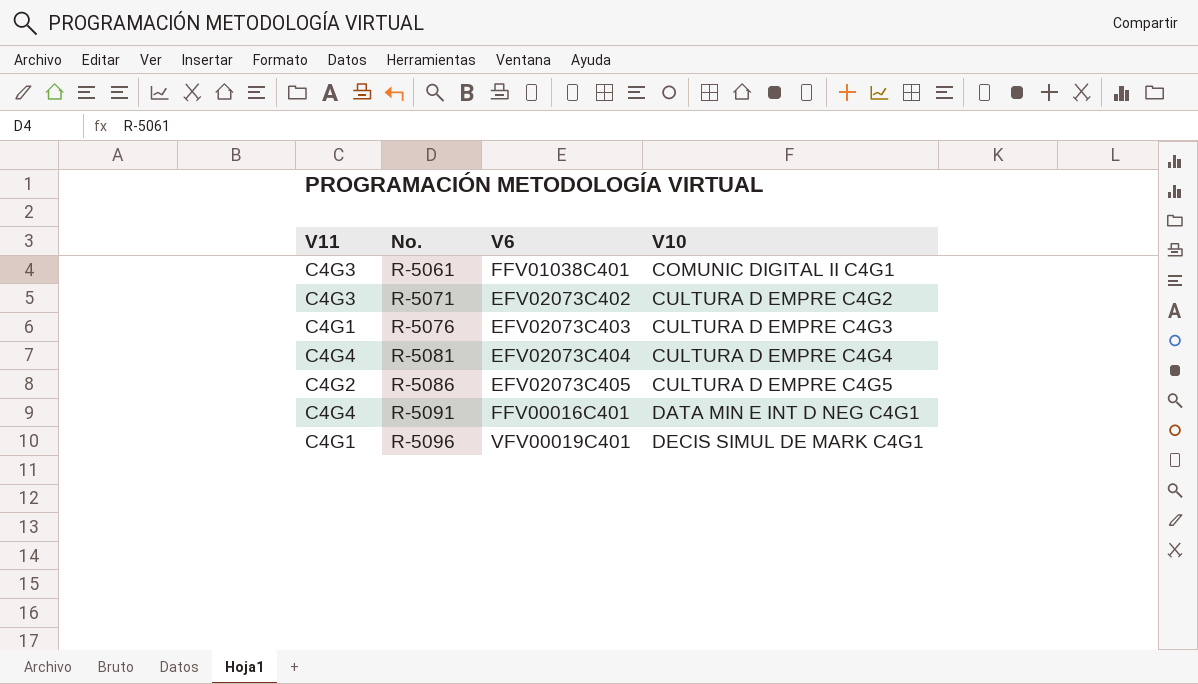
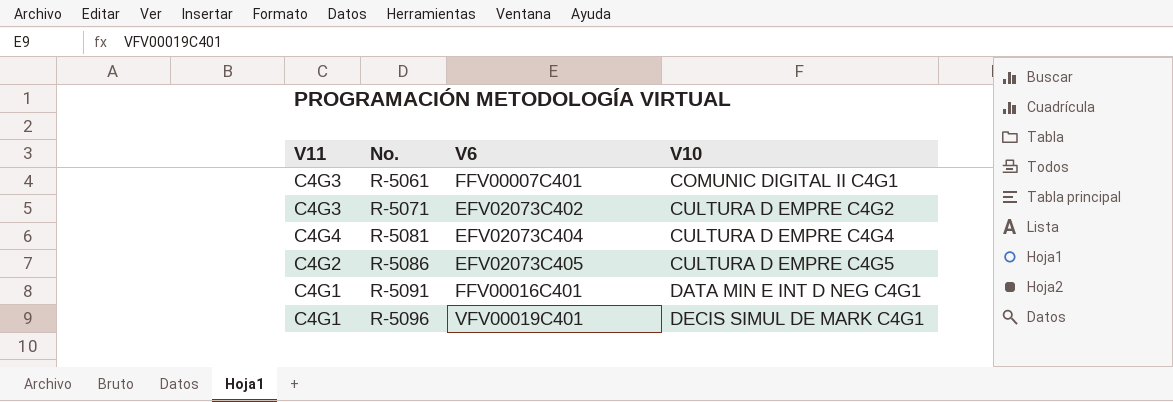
row R-5076: C4G1 | EFV02073C403 | CULTURA D EMPRE C4G3 -> none
R-5061 | V6: FFV01038C401 -> FFV00007C401
R-5091 | V11: C4G4 -> C4G1

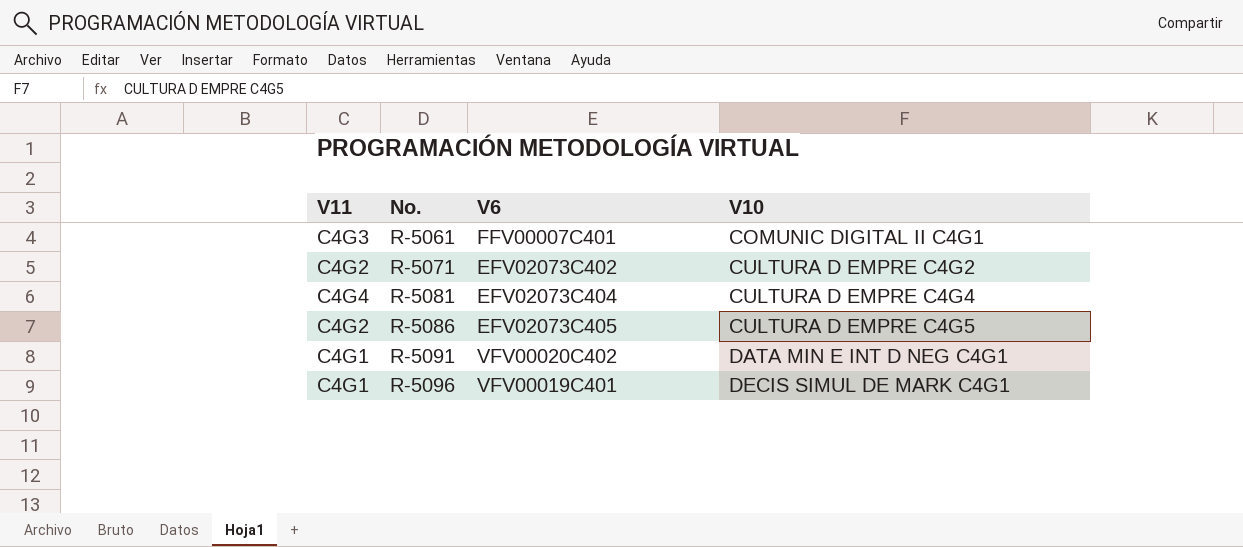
R-5071 | V11: C4G3 -> C4G2
R-5091 | V6: FFV00016C401 -> VFV00020C402

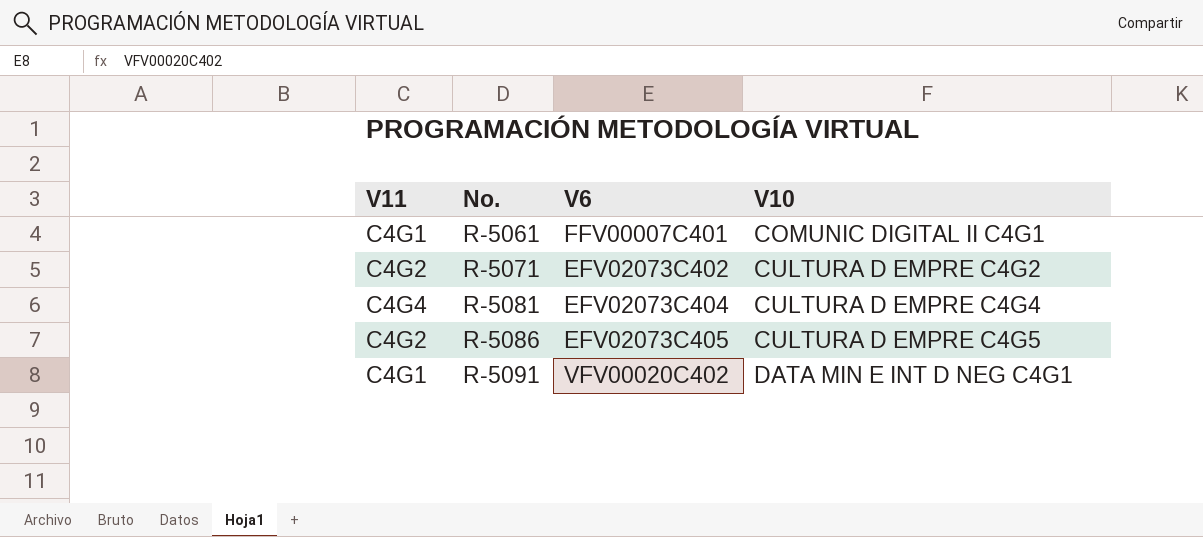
row R-5096: C4G1 | VFV00019C401 | DECIS SIMUL DE MARK C4G1 -> none
R-5061 | V11: C4G3 -> C4G1

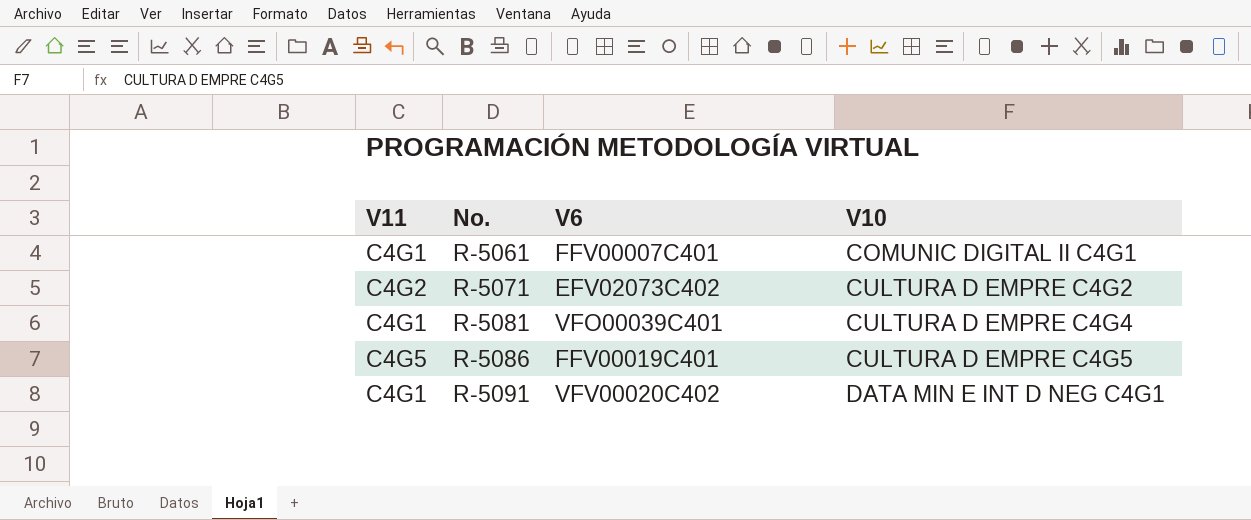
R-5081 | V11: C4G4 -> C4G1
R-5081 | V6: EFV02073C404 -> VFO00039C401
R-5086 | V11: C4G2 -> C4G5
R-5086 | V6: EFV02073C405 -> FFV00019C401

